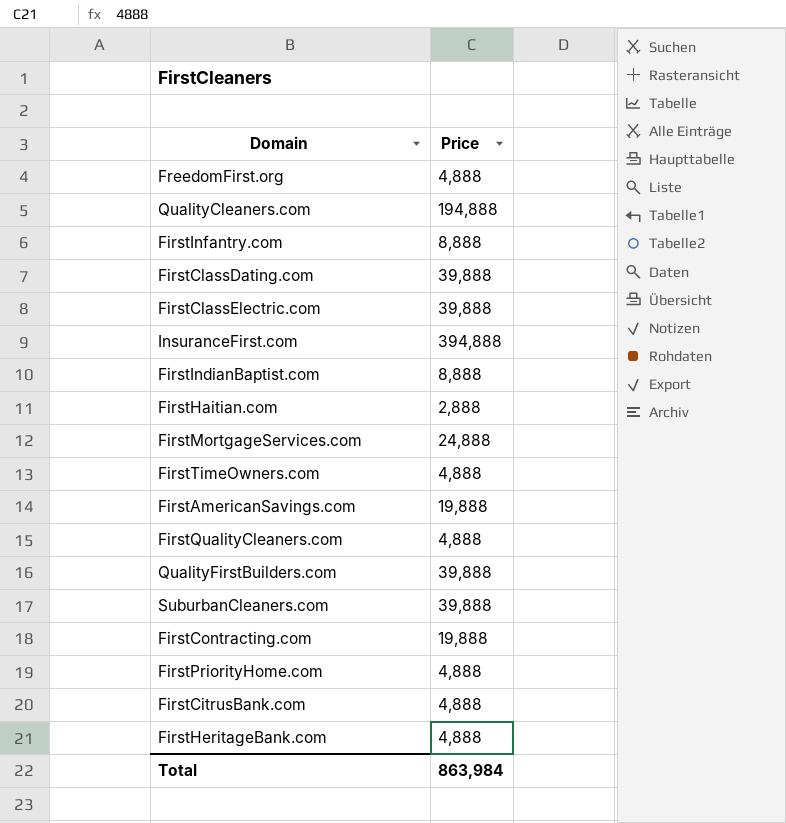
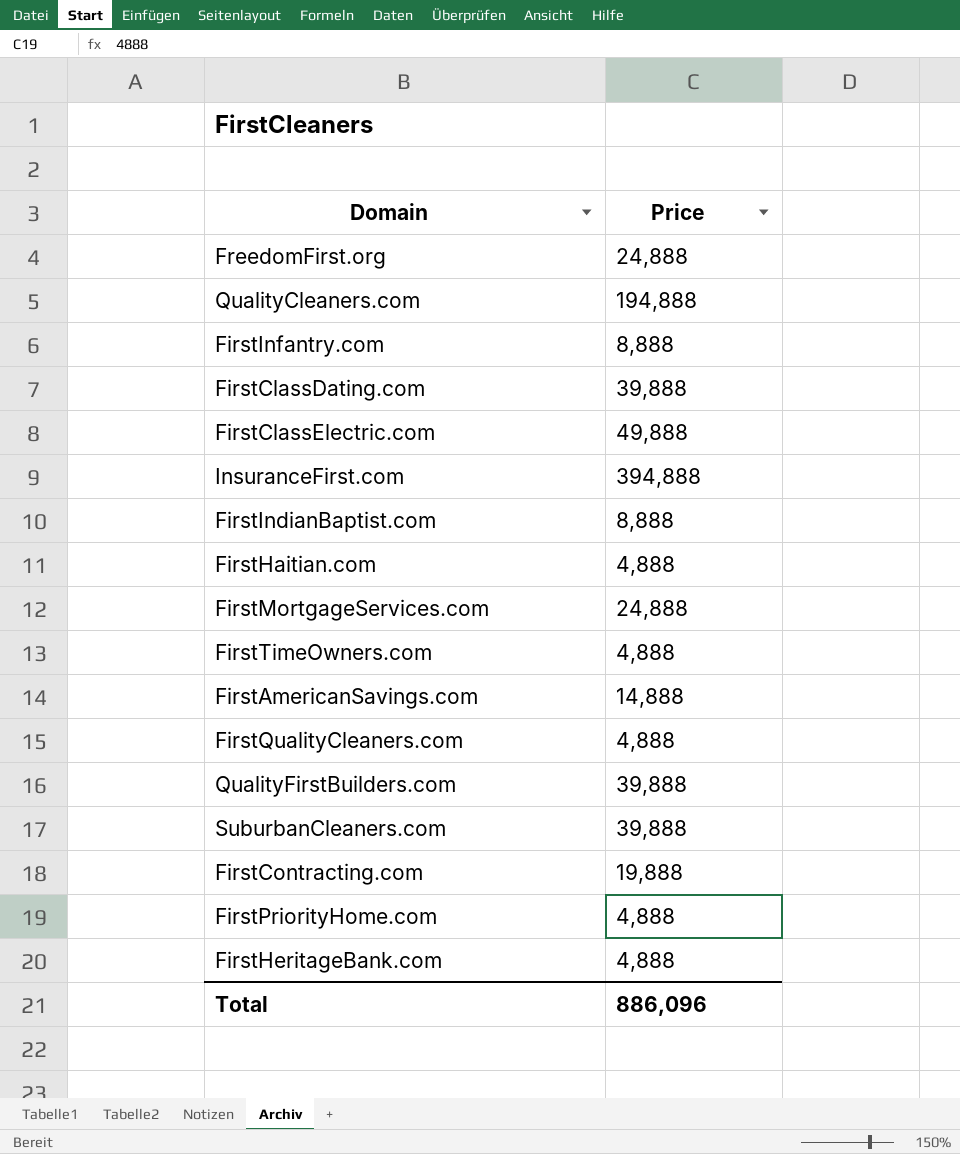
row FirstCitrusBank.com: 4,888 -> none
FreedomFirst.org | Price: 4,888 -> 24,888
FirstClassElectric.com | Price: 39,888 -> 49,888
FirstHaitian.com | Price: 2,888 -> 4,888
FirstAmericanSavings.com | Price: 19,888 -> 14,888
Total | Price: 863,984 -> 886,096

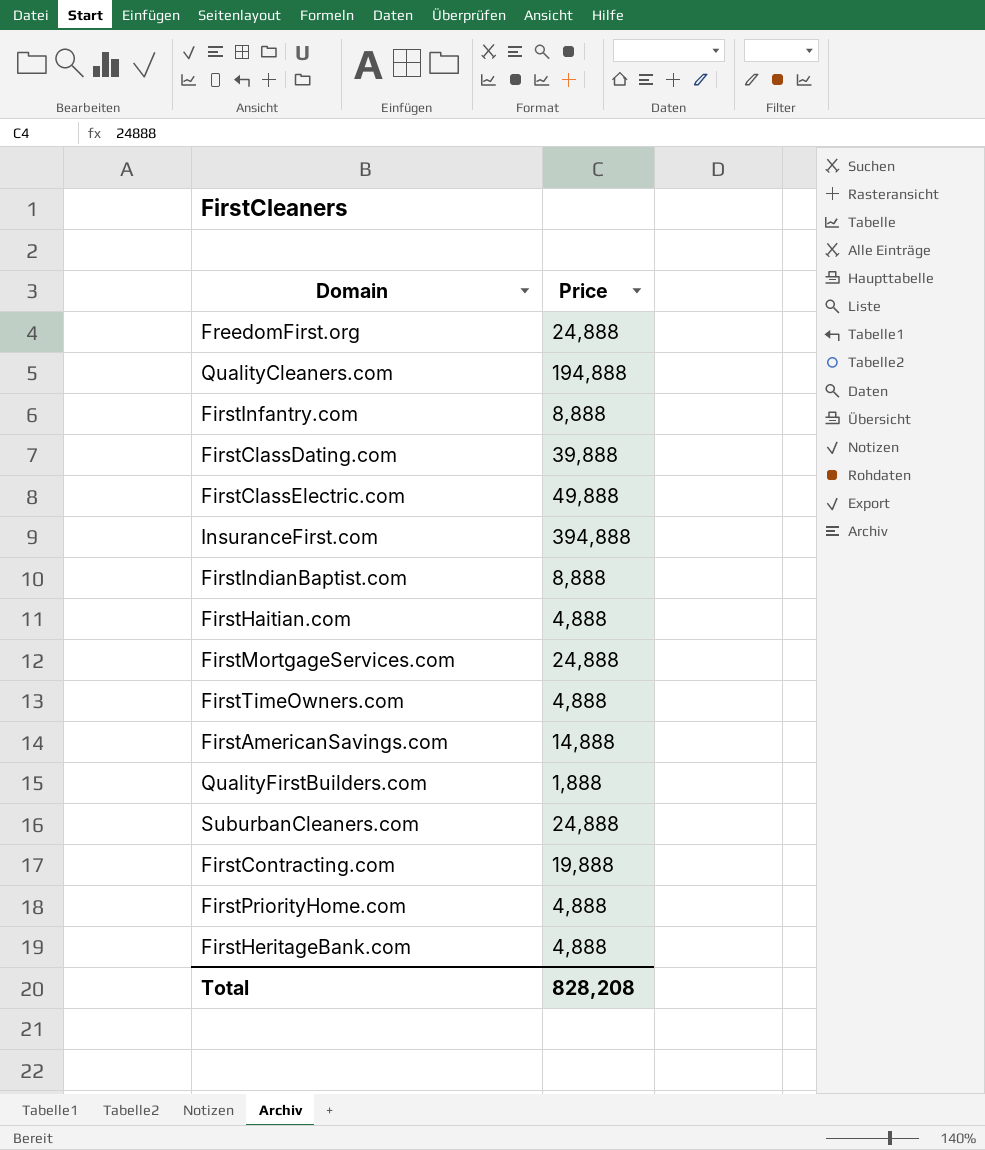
row FirstQualityCleaners.com: 4,888 -> none
QualityFirstBuilders.com | Price: 39,888 -> 1,888
SuburbanCleaners.com | Price: 39,888 -> 24,888
Total | Price: 886,096 -> 828,208

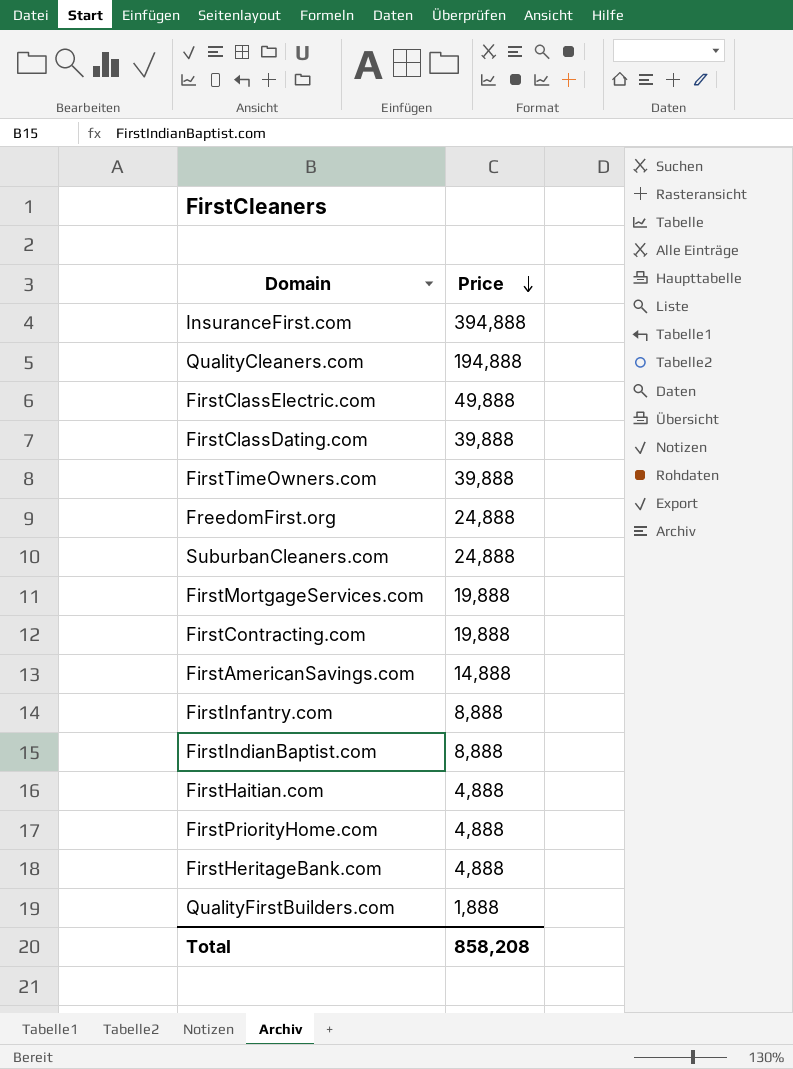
row order: none -> Price descending
FirstTimeOwners.com | Price: 4,888 -> 39,888
FirstMortgageServices.com | Price: 24,888 -> 19,888
Total | Price: 828,208 -> 858,208

